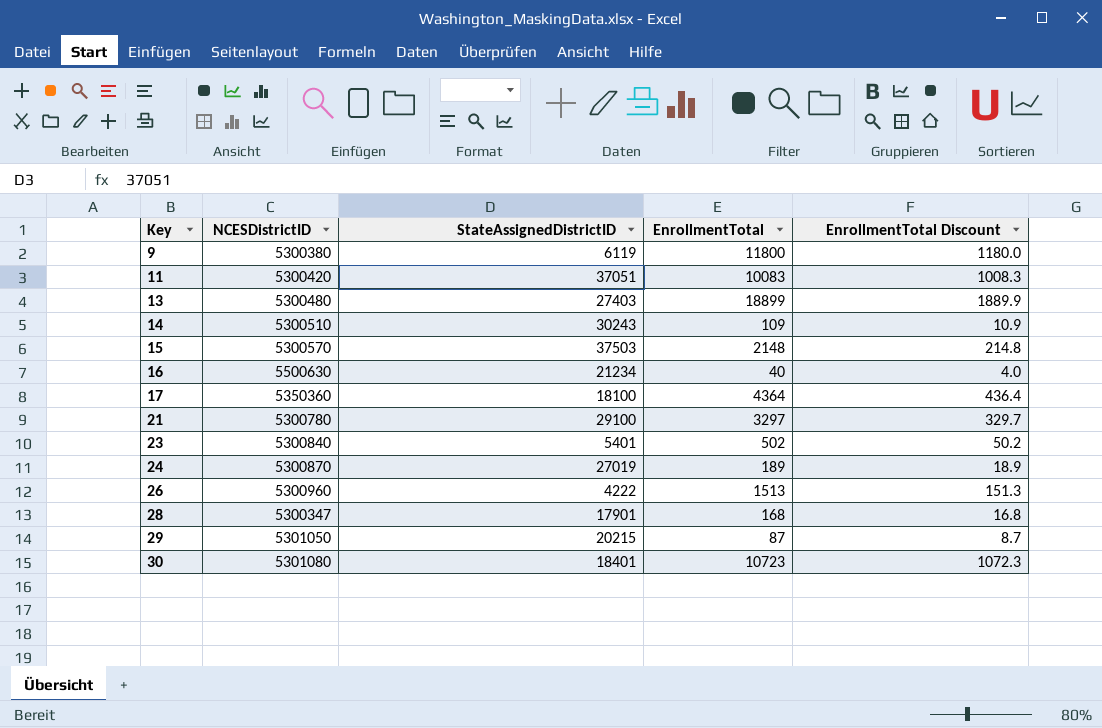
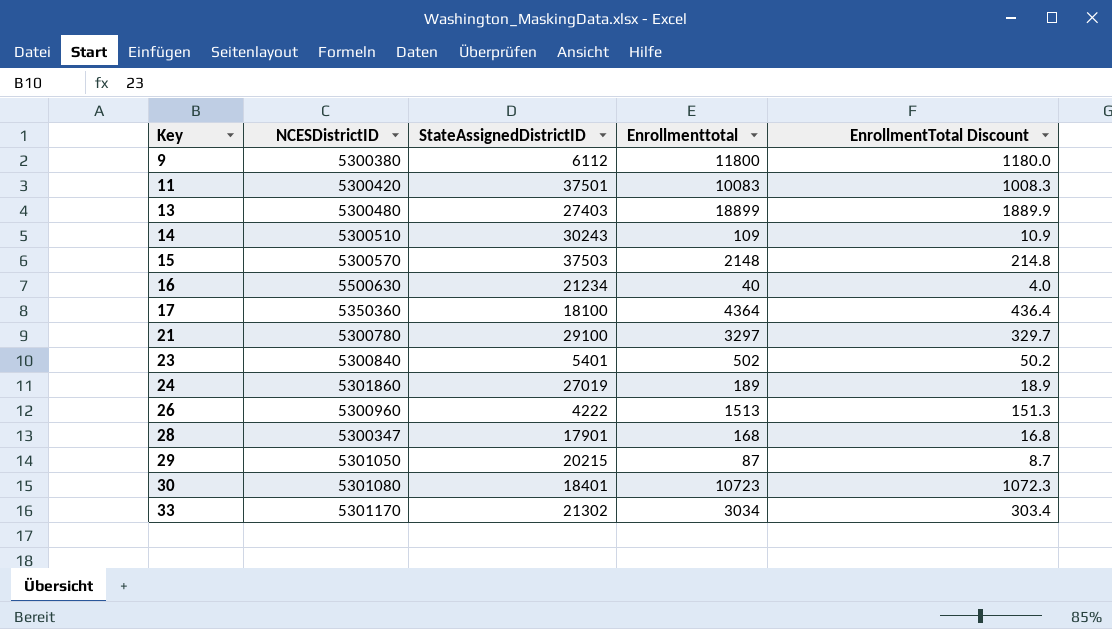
column name: EnrollmentTotal -> Enrollmenttotal
9 | StateAssignedDistrictID: 6119 -> 6112
11 | StateAssignedDistrictID: 37051 -> 37501
24 | NCESDistrictID: 5300870 -> 5301860
row 33: none -> 5301170 | 21302 | 3034 | 303.4

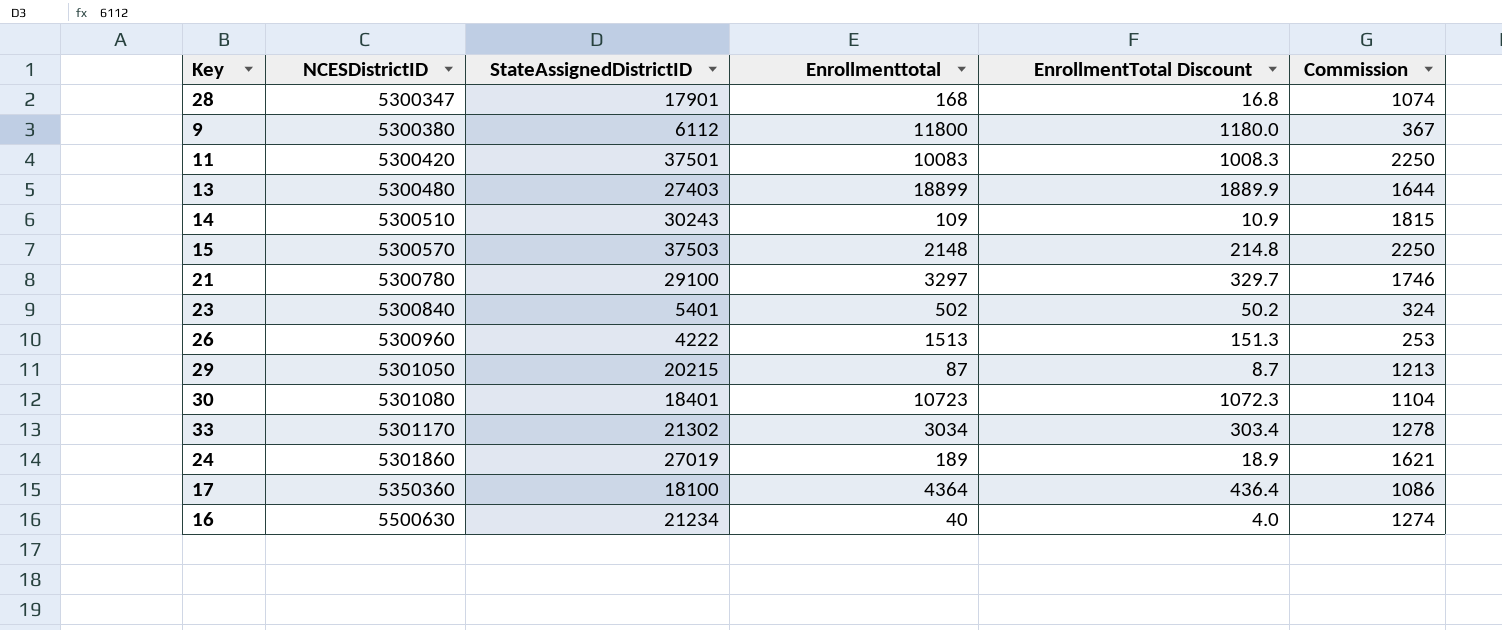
row order: Key ascending -> NCESDistrictID ascending
column Commission | formula: none -> [StateAssignedDistrictID] * 0.06

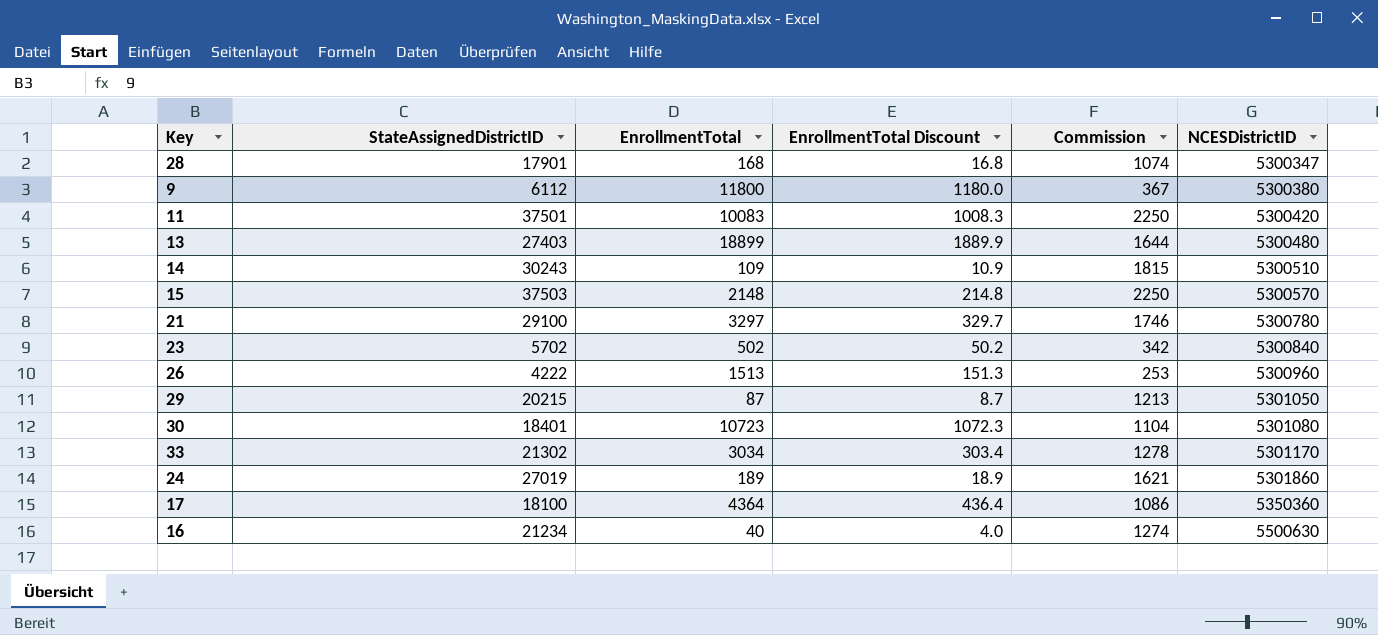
column name: Enrollmenttotal -> EnrollmentTotal
column NCESDistrictID | position: 2 -> 6
23 | StateAssignedDistrictID: 5401 -> 5702
23 | Commission: 324 -> 342

